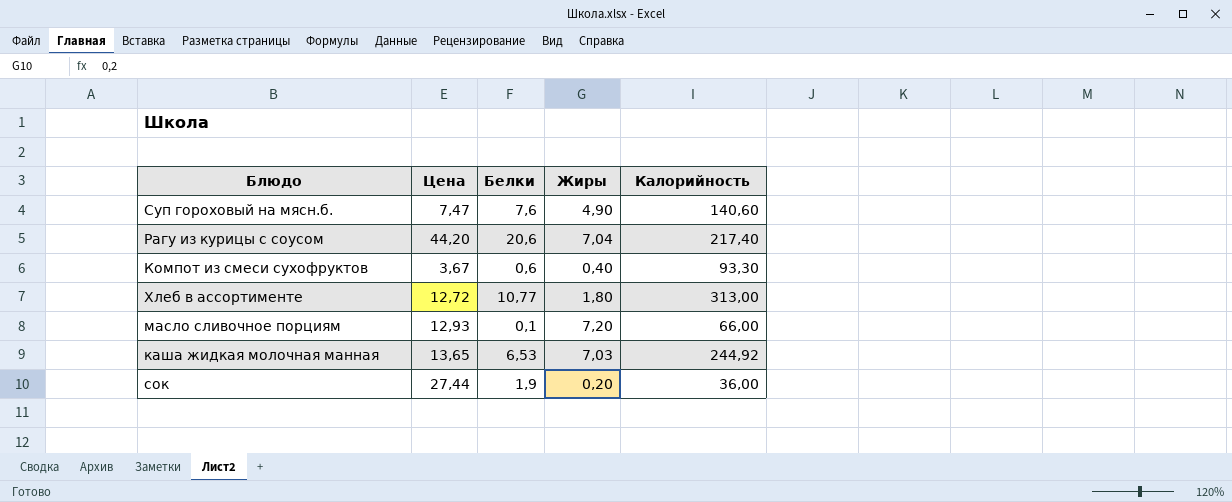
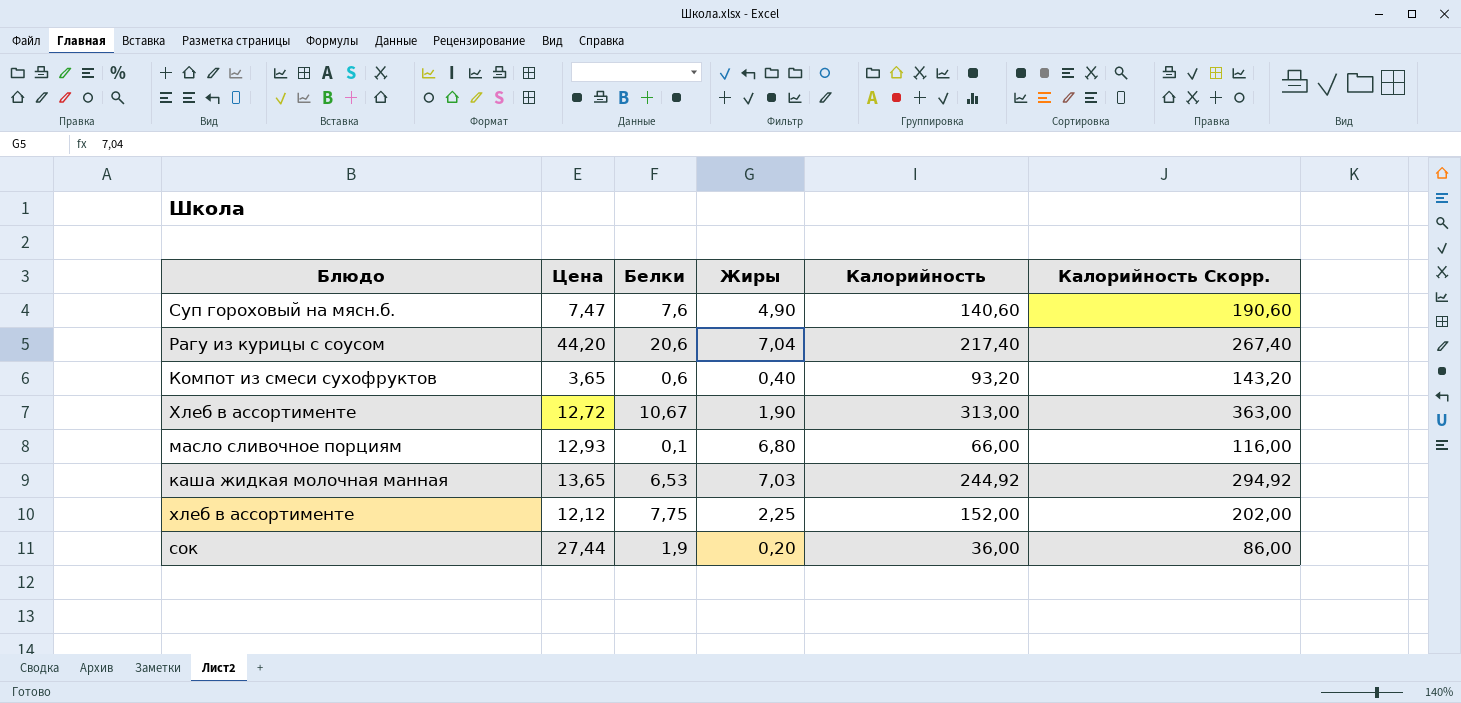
column Калорийность Скорр. | formula: none -> [Калорийность] + 50
Компот из смеси сухофруктов | Цена: 3,67 -> 3,65
Компот из смеси сухофруктов | Калорийность: 93,30 -> 93,20
Хлеб в ассортименте | Белки: 10,77 -> 10,67
Хлеб в ассортименте | Жиры: 1,80 -> 1,90
масло сливочное порциям | Жиры: 7,20 -> 6,80
row хлеб в ассортименте: none -> 12,12 | 7,75 | 2,25 | 152,00 | 202,00

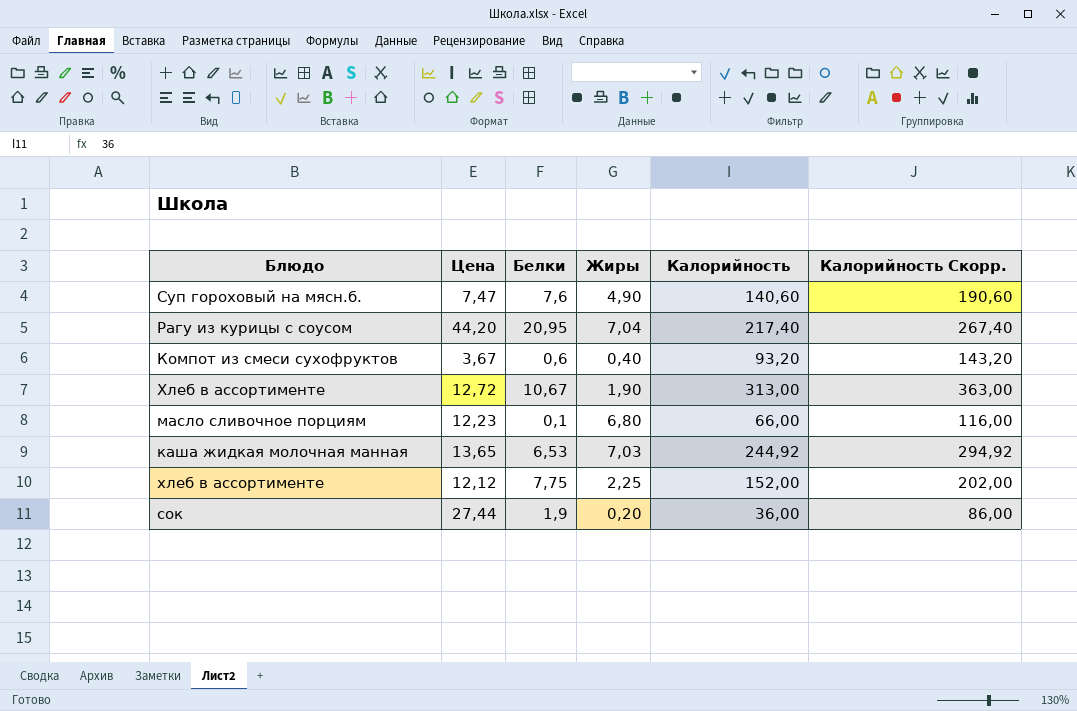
Рагу из курицы с соусом | Белки: 20,6 -> 20,95
Компот из смеси сухофруктов | Цена: 3,65 -> 3,67
масло сливочное порциям | Цена: 12,93 -> 12,23

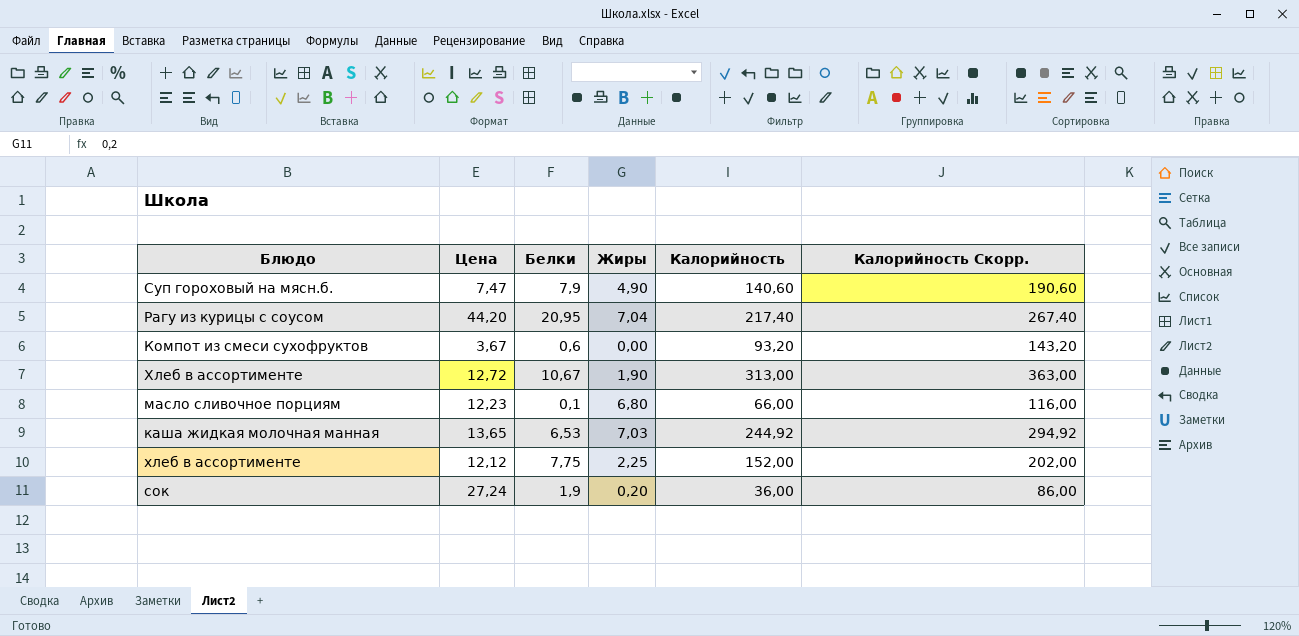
Суп гороховый на мясн.б. | Белки: 7,6 -> 7,9
Компот из смеси сухофруктов | Жиры: 0,40 -> 0,00
сок | Цена: 27,44 -> 27,24

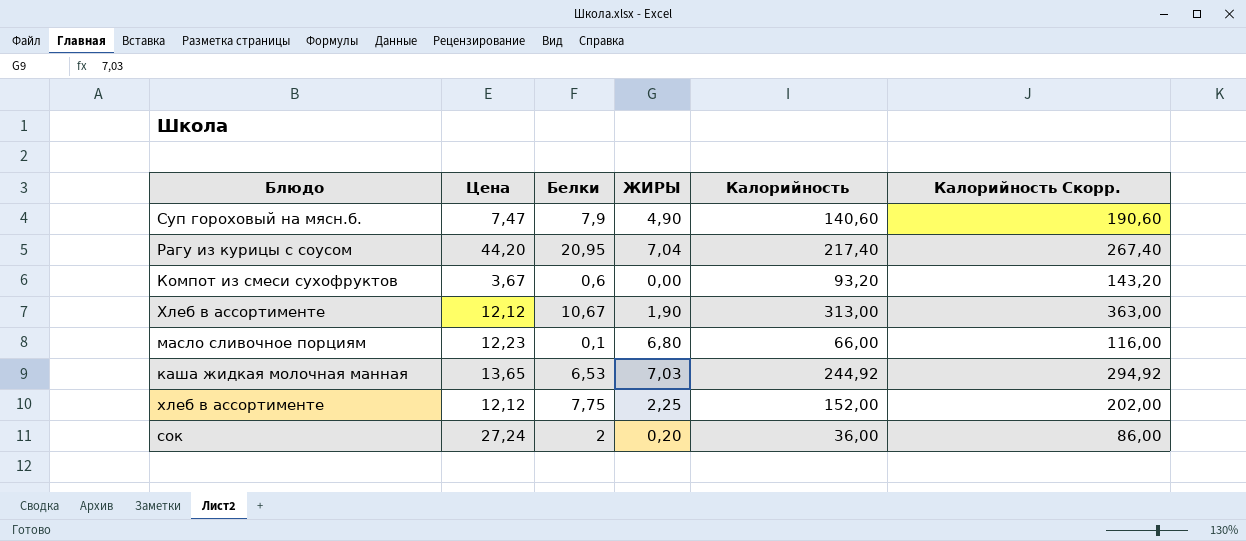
column name: Жиры -> ЖИРЫ
Хлеб в ассортименте | Цена: 12,72 -> 12,12
сок | Белки: 1,9 -> 2

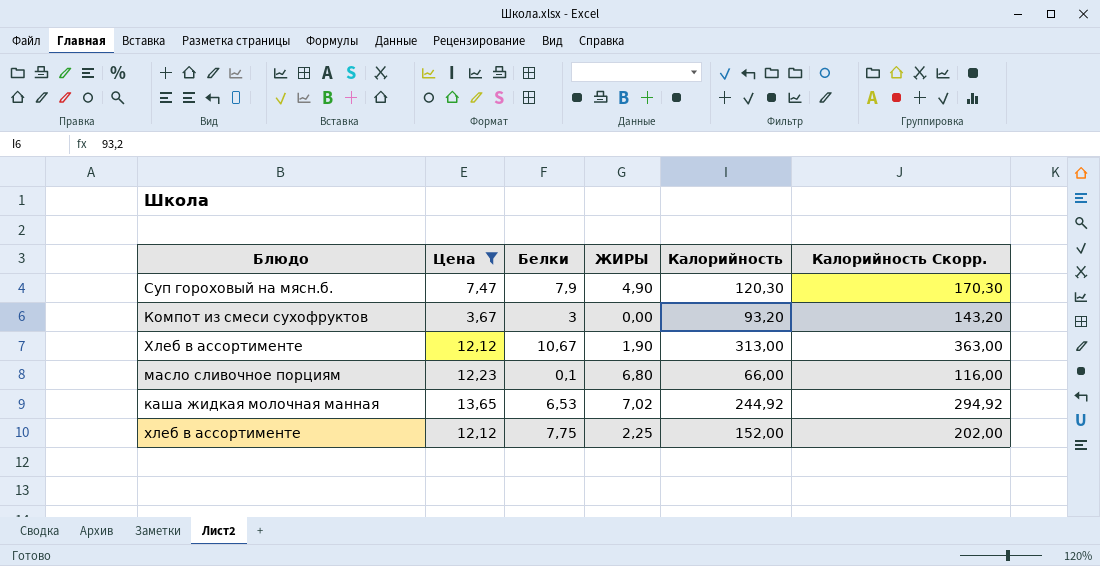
filter: none -> Цена <= 13,65
Суп гороховый на мясн.б. | Калорийность: 140,60 -> 120,30
Суп гороховый на мясн.б. | Калорийность Скорр.: 190,60 -> 170,30
Компот из смеси сухофруктов | Белки: 0,6 -> 3
каша жидкая молочная манная | ЖИРЫ: 7,03 -> 7,02

